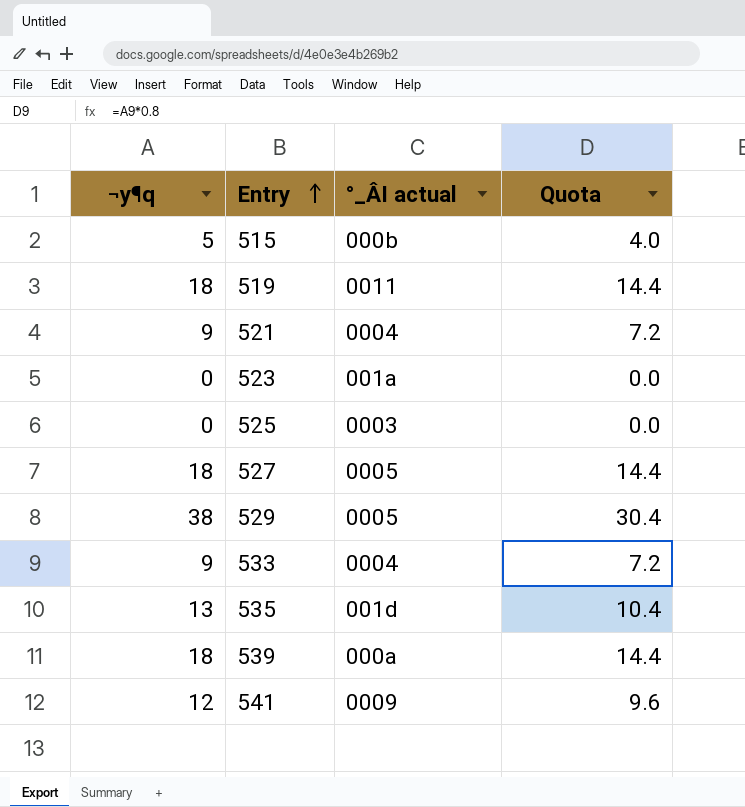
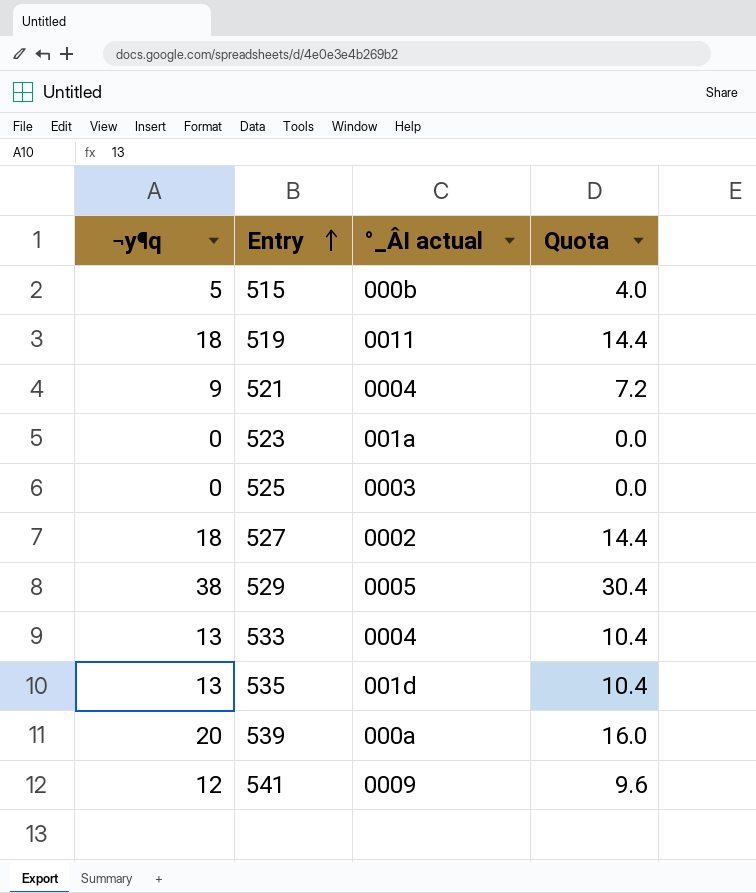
527 | °_ÂI actual: 0005 -> 0002
533 | ¬y¶q: 9 -> 13
533 | Quota: 7.2 -> 10.4
539 | ¬y¶q: 18 -> 20
539 | Quota: 14.4 -> 16.0

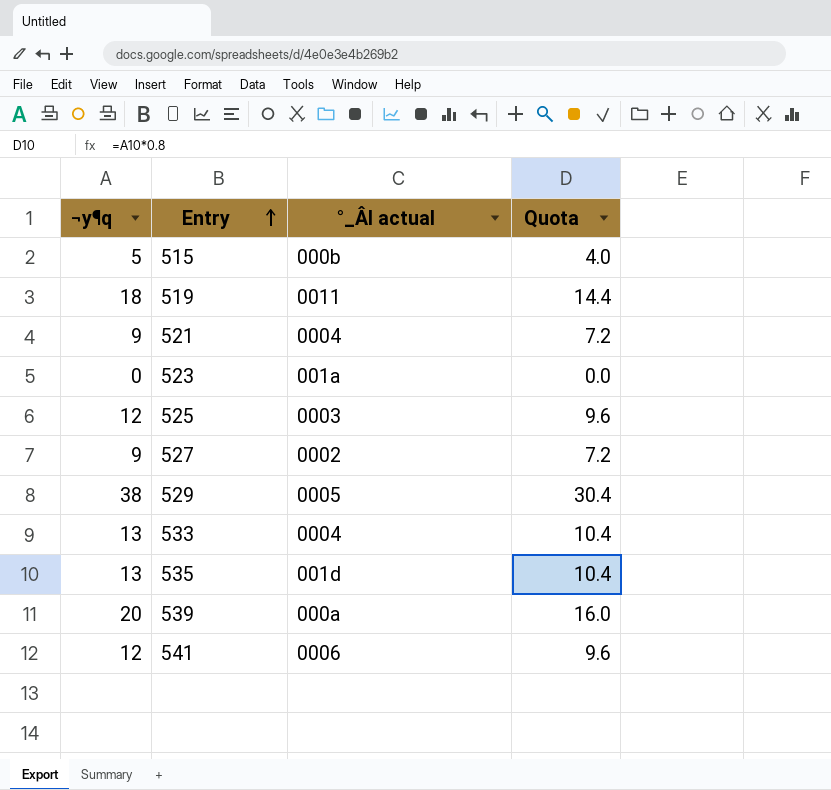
525 | ¬y¶q: 0 -> 12
525 | Quota: 0.0 -> 9.6
527 | ¬y¶q: 18 -> 9
527 | Quota: 14.4 -> 7.2
541 | °_ÂI actual: 0009 -> 0006

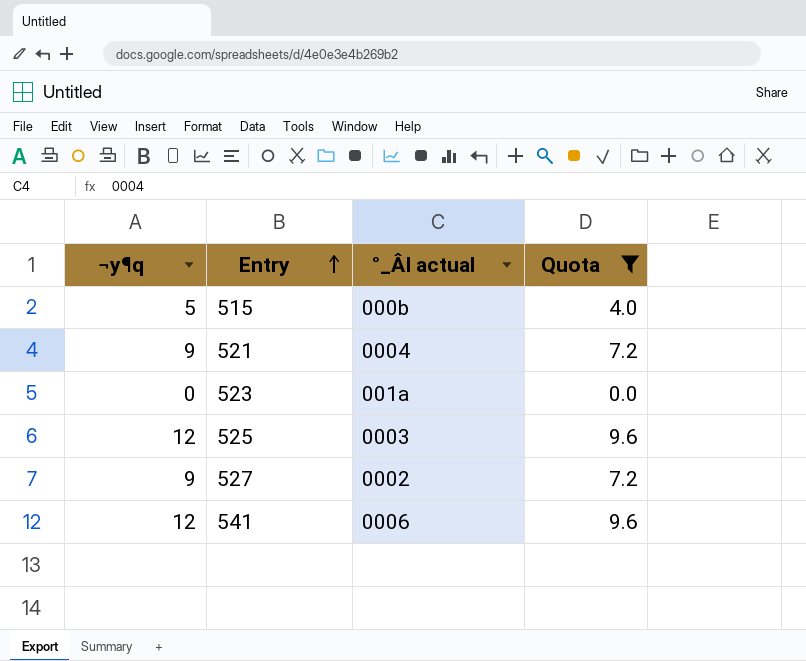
filter: none -> Quota <= 9.6

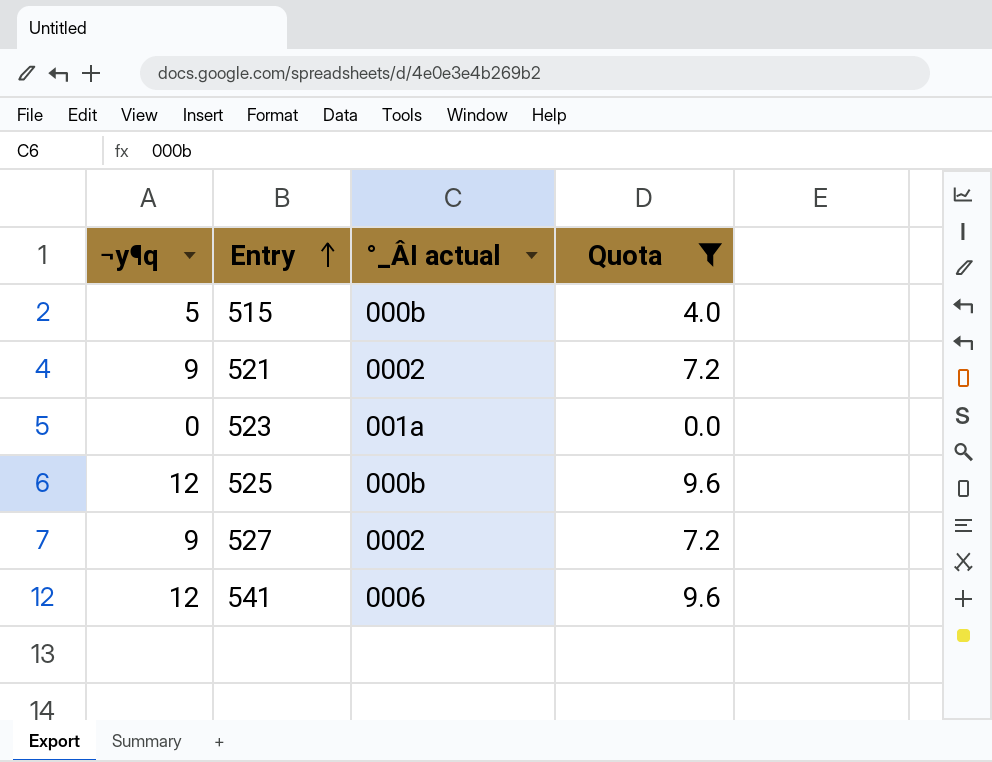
521 | °_ÂI actual: 0004 -> 0002
525 | °_ÂI actual: 0003 -> 000b

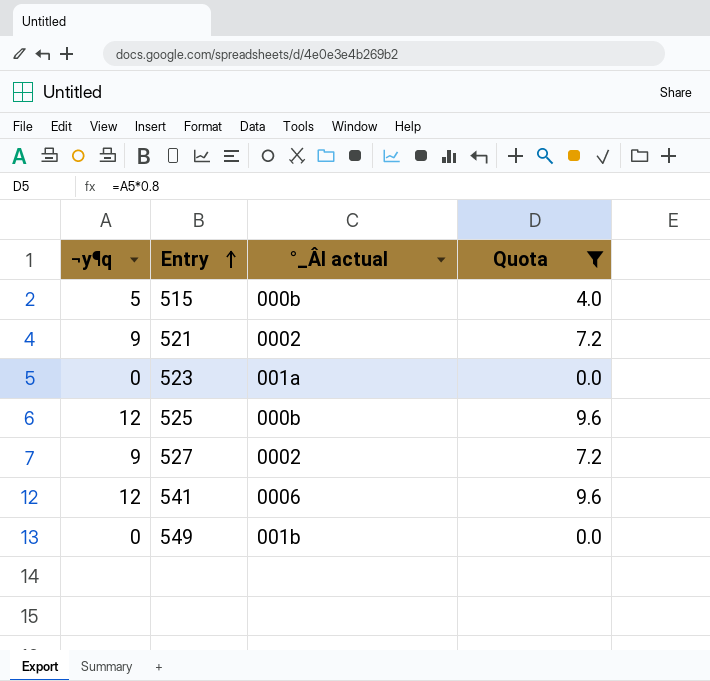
row 549: none -> 0 | 001b | 0.0

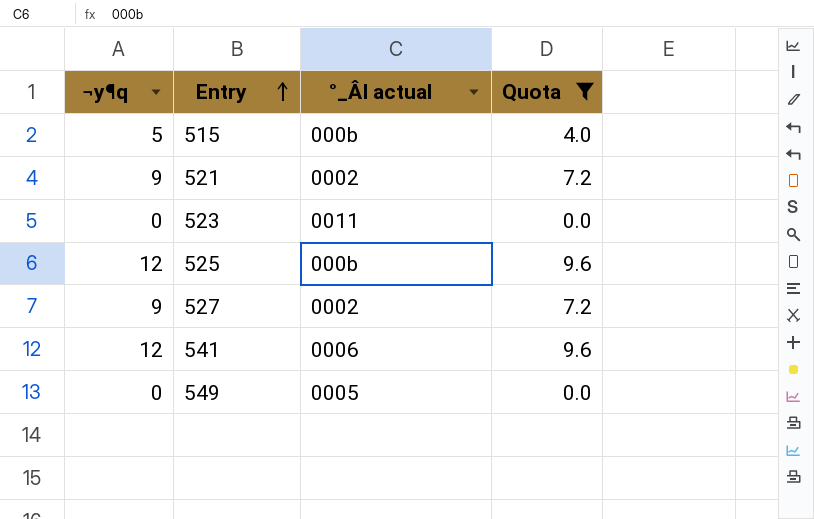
523 | °_ÂI actual: 001a -> 0011
549 | °_ÂI actual: 001b -> 0005

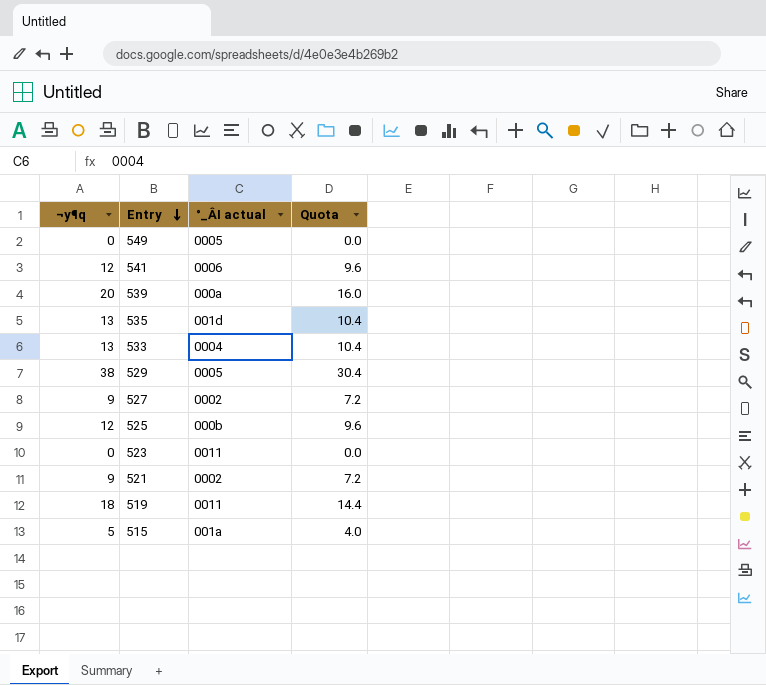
filter: Quota <= 9.6 -> none
row order: Entry ascending -> Entry descending
515 | °_ÂI actual: 000b -> 001a

